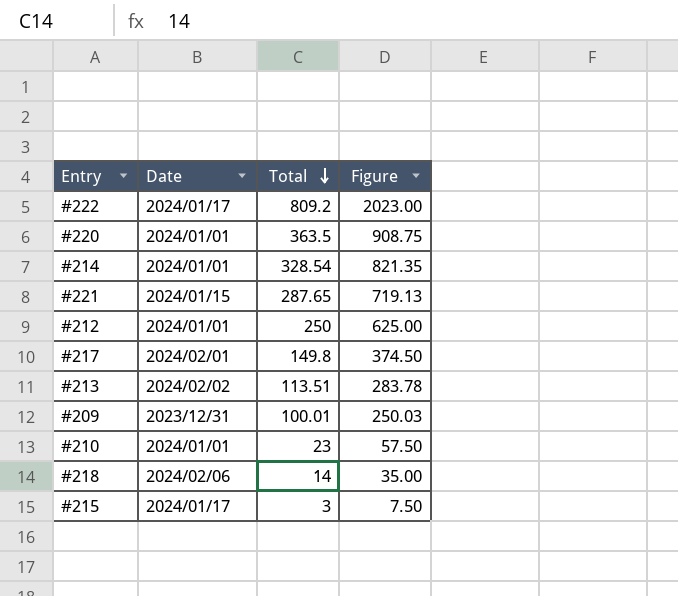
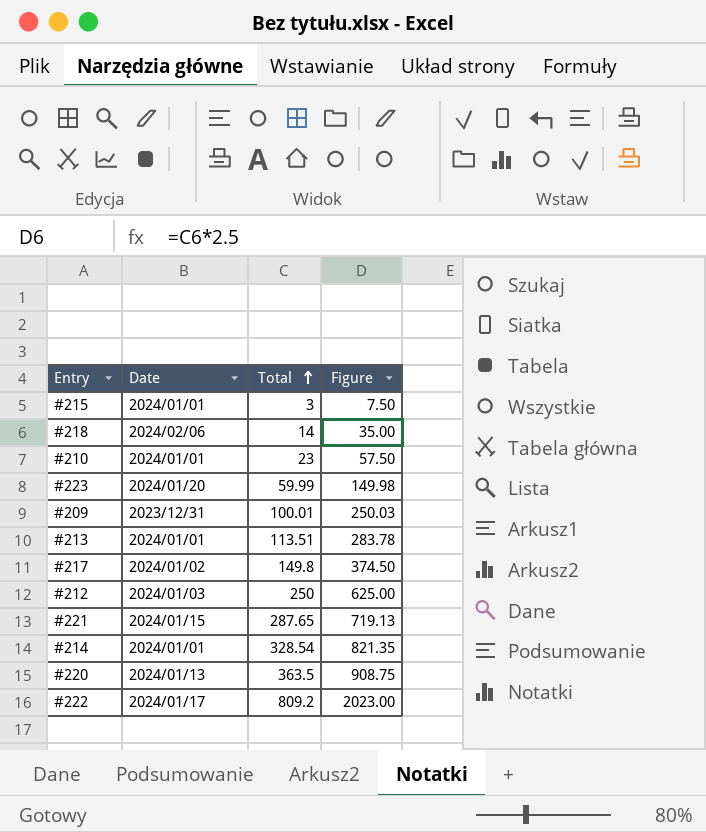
row order: Total descending -> Total ascending
#215 | Date: 2024/01/17 -> 2024/01/01
row #223: none -> 2024/01/20 | 59.99 | 149.98
#213 | Date: 2024/02/02 -> 2024/01/01
#217 | Date: 2024/02/01 -> 2024/01/02
#212 | Date: 2024/01/01 -> 2024/01/03
#220 | Date: 2024/01/01 -> 2024/01/13

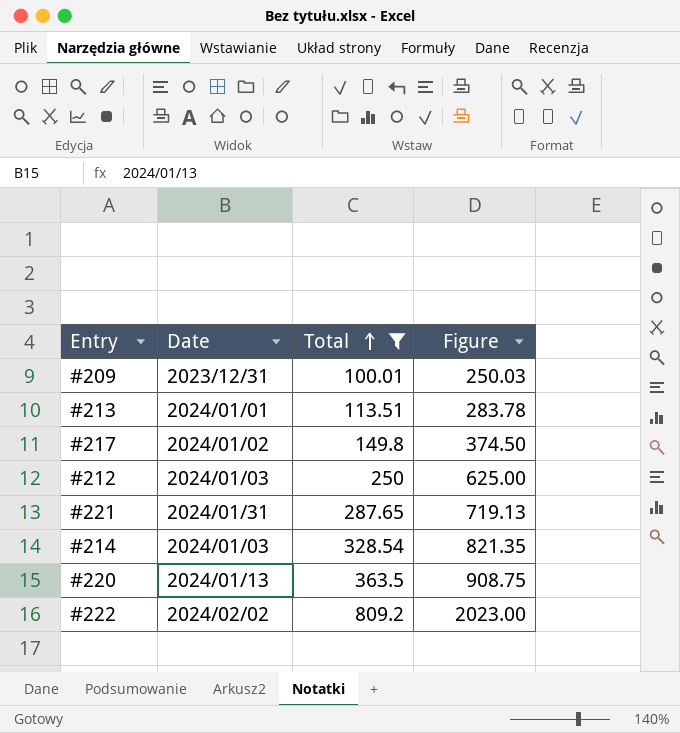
filter: none -> Total >= 100.01
#221 | Date: 2024/01/15 -> 2024/01/31
#214 | Date: 2024/01/01 -> 2024/01/03
#222 | Date: 2024/01/17 -> 2024/02/02

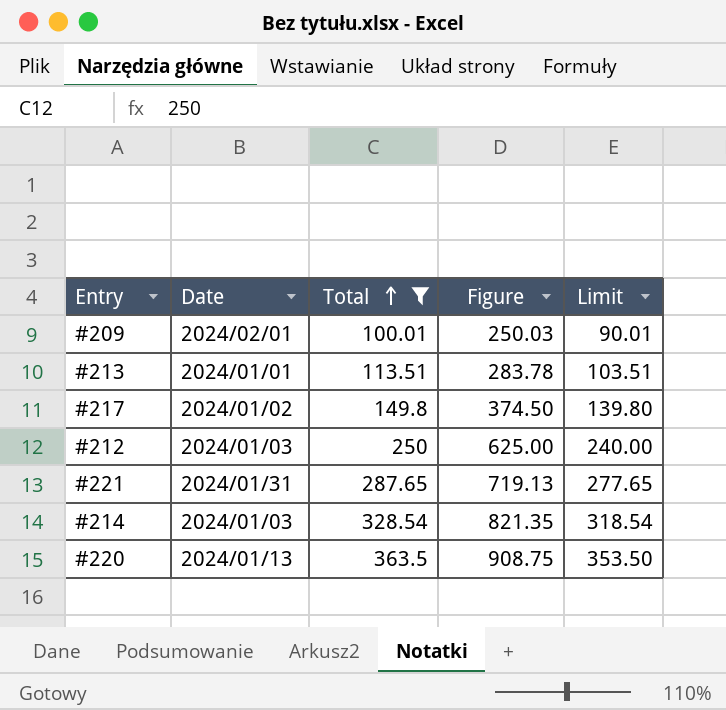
column Limit | formula: none -> [Total] - 10
row #222: 2024/02/02 | 809.2 | 2023.00 -> none
#209 | Date: 2023/12/31 -> 2024/02/01

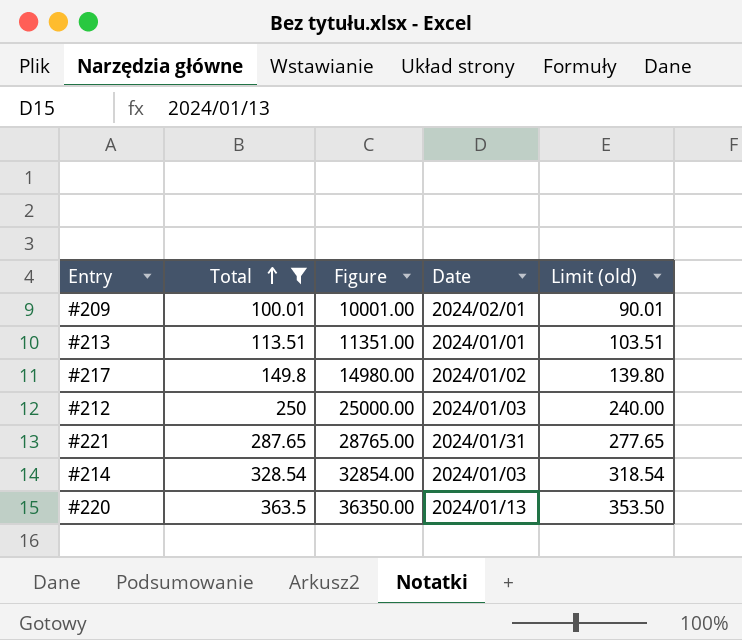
column Figure | formula: [Total] * 2.5 -> [Total] * 100
column Date | position: 2 -> 4
column name: Limit -> Limit (old)

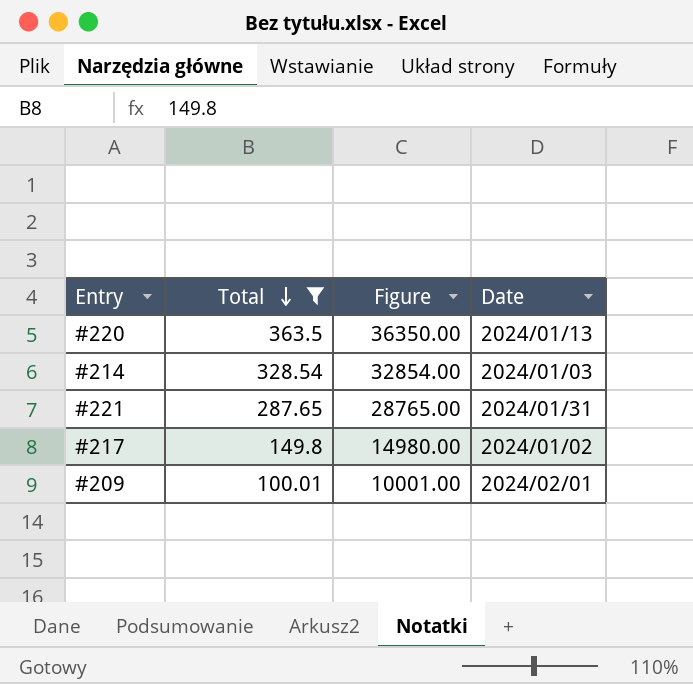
row order: Total ascending -> Total descending
column Limit (old) | formula: [Total] - 10 -> none
row #213: 113.51 | 11351.00 | 2024/01/01 | 103.51 -> none
row #212: 250 | 25000.00 | 2024/01/03 | 240.00 -> none

